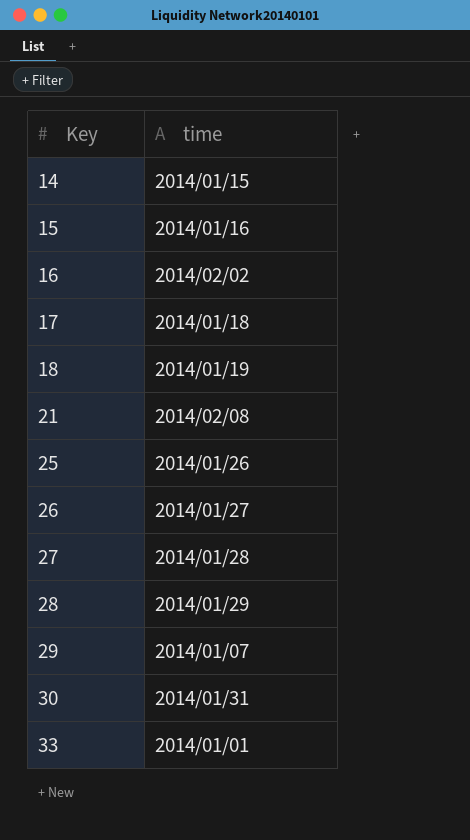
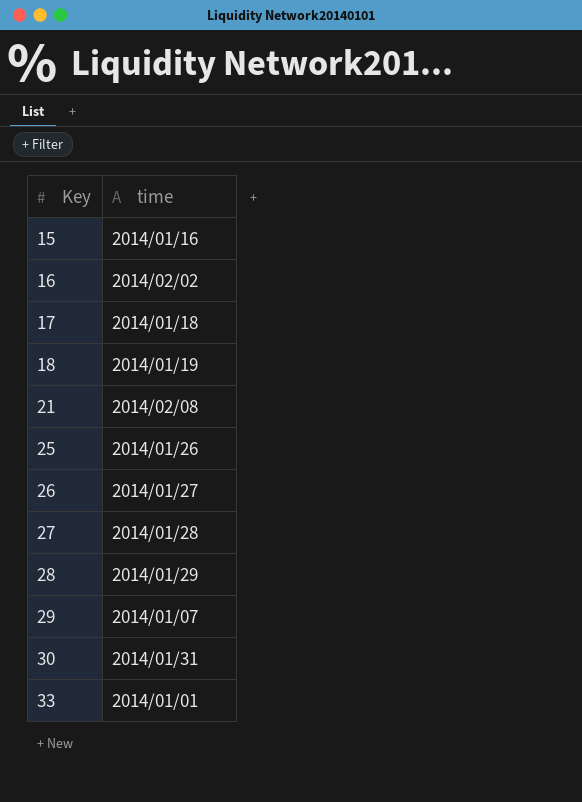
row 14: 2014/01/15 -> none

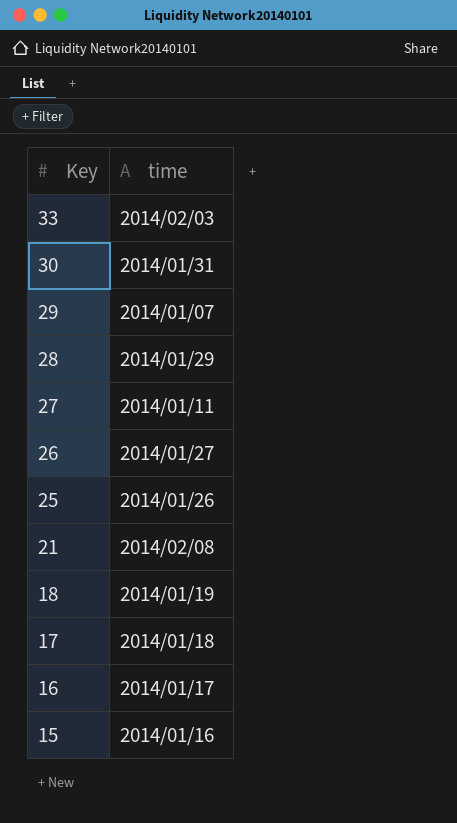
row order: Key ascending -> Key descending
33 | time: 2014/01/01 -> 2014/02/03
27 | time: 2014/01/28 -> 2014/01/11
16 | time: 2014/02/02 -> 2014/01/17

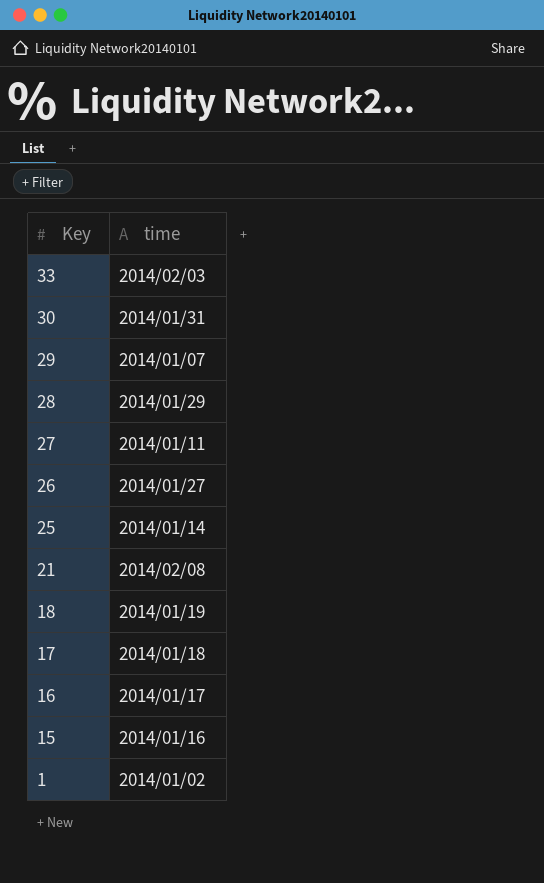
25 | time: 2014/01/26 -> 2014/01/14
row 1: none -> 2014/01/02

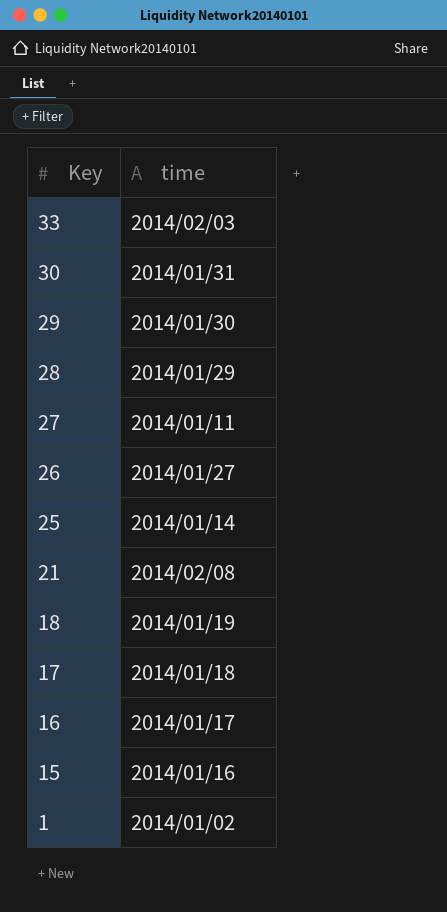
29 | time: 2014/01/07 -> 2014/01/30

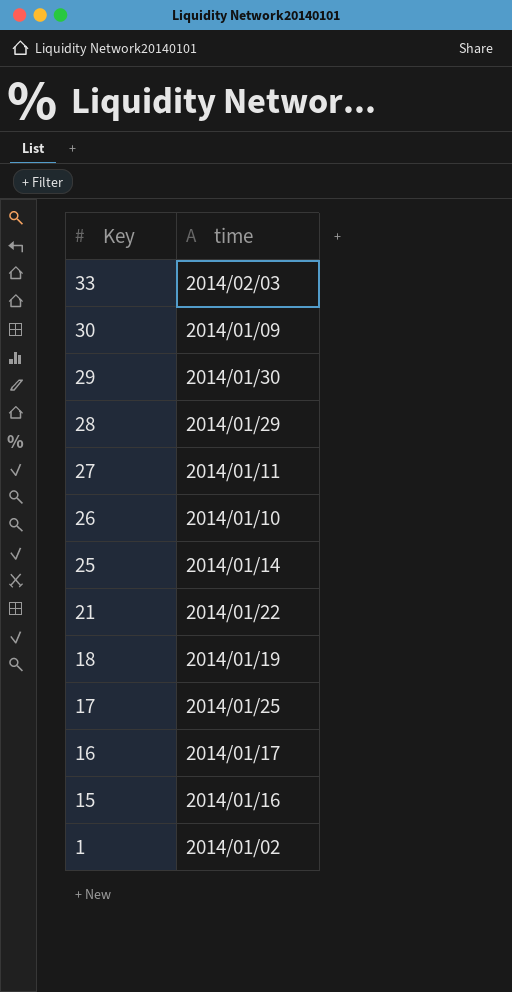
30 | time: 2014/01/31 -> 2014/01/09
26 | time: 2014/01/27 -> 2014/01/10
21 | time: 2014/02/08 -> 2014/01/22
17 | time: 2014/01/18 -> 2014/01/25

